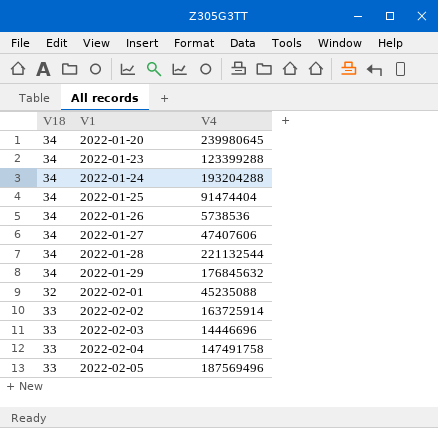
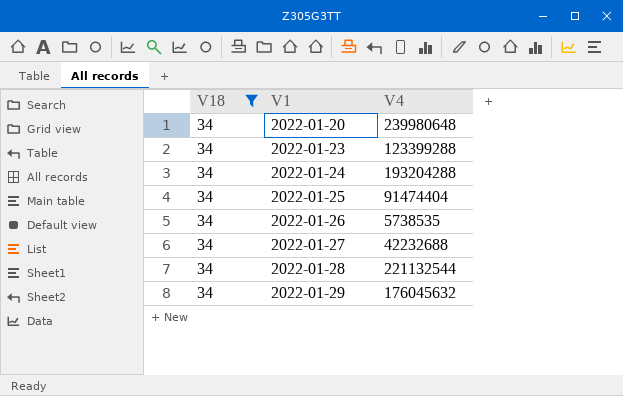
filter: none -> V18 = 34
2022-01-20 | V4: 239980645 -> 239980648
2022-01-26 | V4: 5738536 -> 5738535
2022-01-27 | V4: 47407606 -> 42232688
2022-01-29 | V4: 176845632 -> 176045632

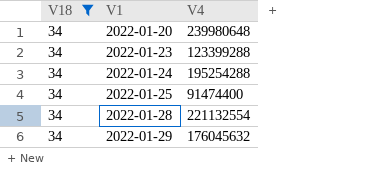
row 2022-01-26: 34 | 5738535 -> none
row 2022-01-27: 34 | 42232688 -> none
2022-01-24 | V4: 193204288 -> 195254288
2022-01-25 | V4: 91474404 -> 91474400
2022-01-28 | V4: 221132544 -> 221132554

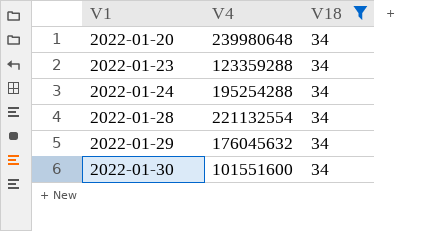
column V18 | position: 1 -> 3
row 2022-01-25: 34 | 91474400 -> none
2022-01-23 | V4: 123399288 -> 123359288
row 2022-01-30: none -> 101551600 | 34

